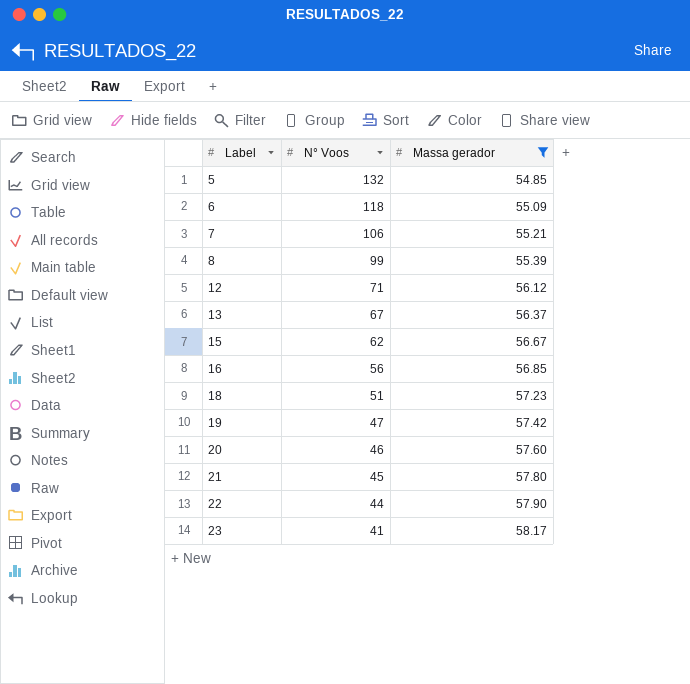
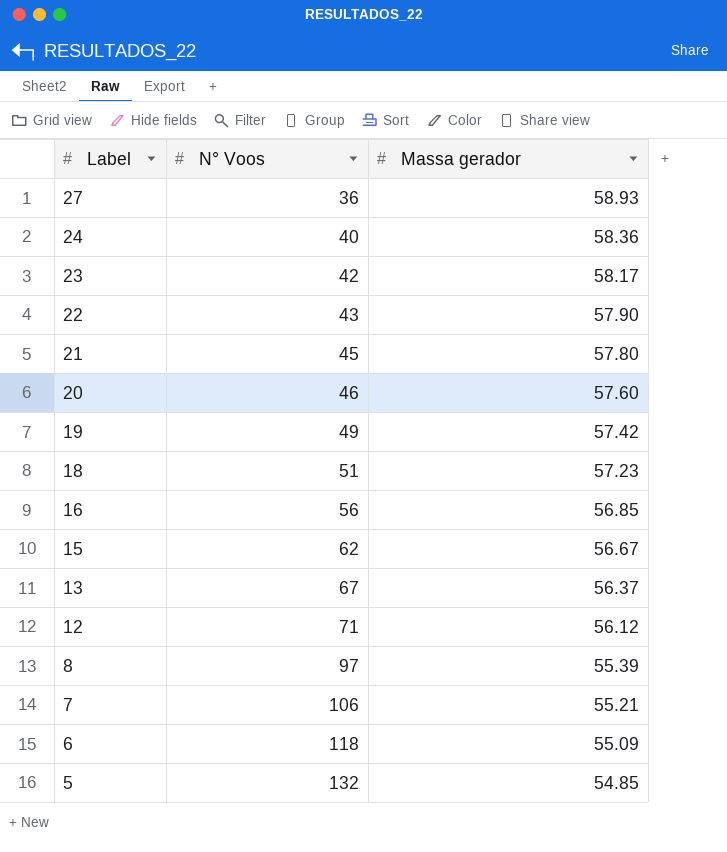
filter: Massa gerador <= 58.17 -> none
row order: Label ascending -> Label descending
23 | N° Voos: 41 -> 42
22 | N° Voos: 44 -> 43
19 | N° Voos: 47 -> 49
8 | N° Voos: 99 -> 97

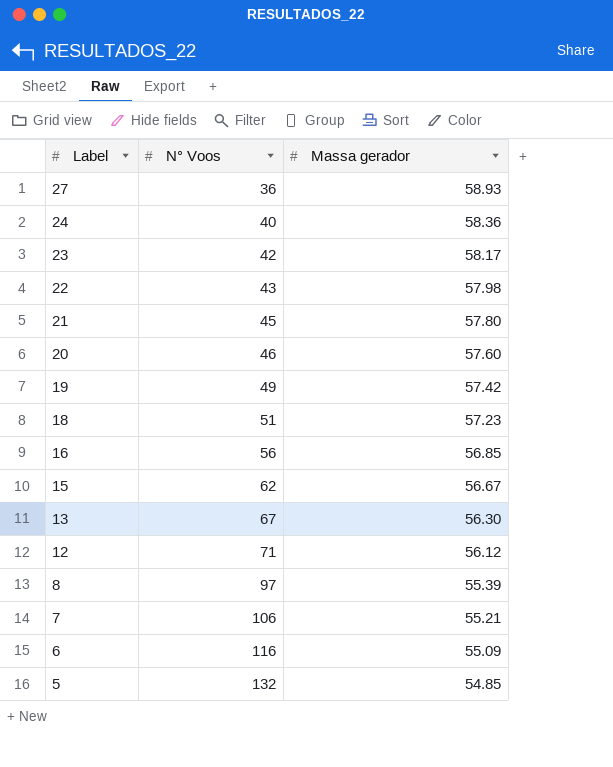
22 | Massa gerador: 57.90 -> 57.98
13 | Massa gerador: 56.37 -> 56.30
6 | N° Voos: 118 -> 116

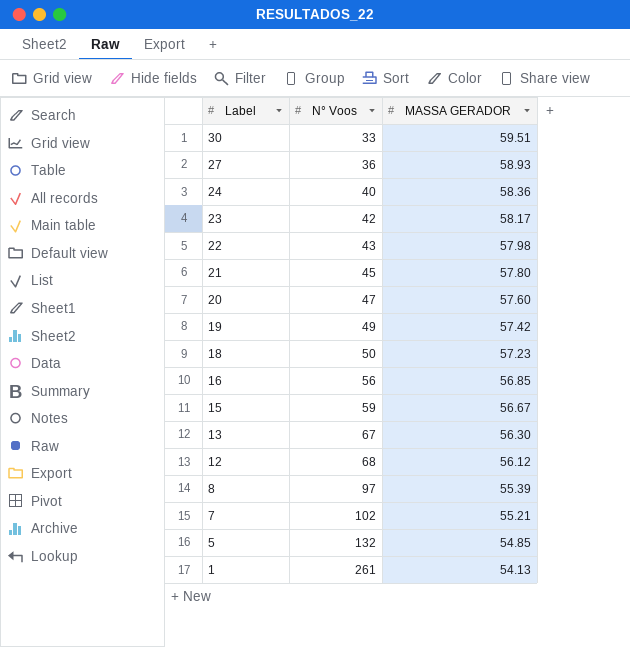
column name: Massa gerador -> MASSA GERADOR
row 6: 116 | 55.09 -> none
row 30: none -> 33 | 59.51
20 | N° Voos: 46 -> 47
18 | N° Voos: 51 -> 50
15 | N° Voos: 62 -> 59
12 | N° Voos: 71 -> 68
7 | N° Voos: 106 -> 102
row 1: none -> 261 | 54.13

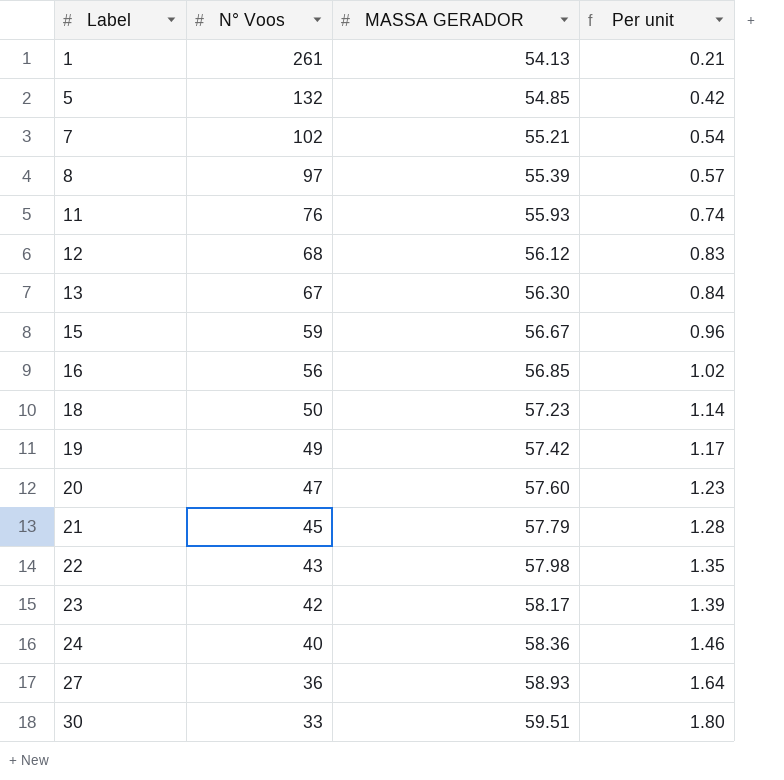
row order: Label descending -> Label ascending
column Per unit | formula: none -> [MASSA GERADOR] / [N° Voos]
row 11: none -> 76 | 55.93 | 0.74
21 | MASSA GERADOR: 57.80 -> 57.79

